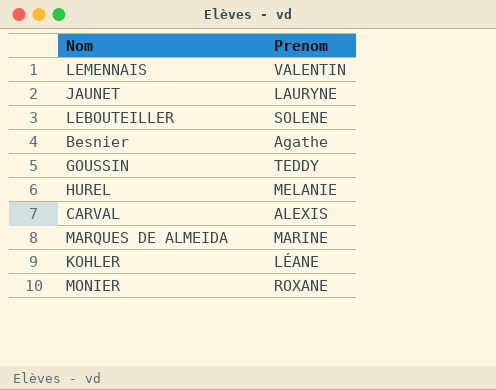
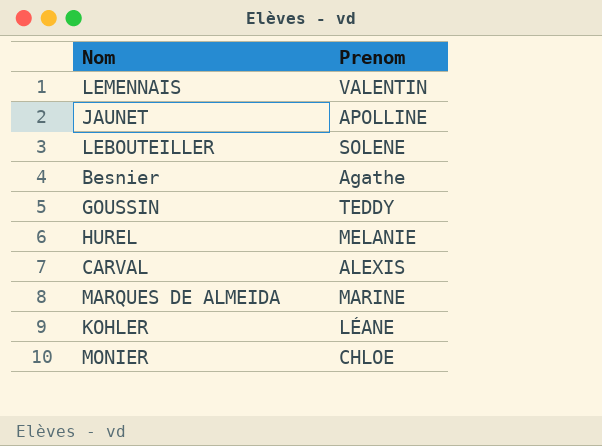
JAUNET | Prenom: LAURYNE -> APOLLINE
MONIER | Prenom: ROXANE -> CHLOE

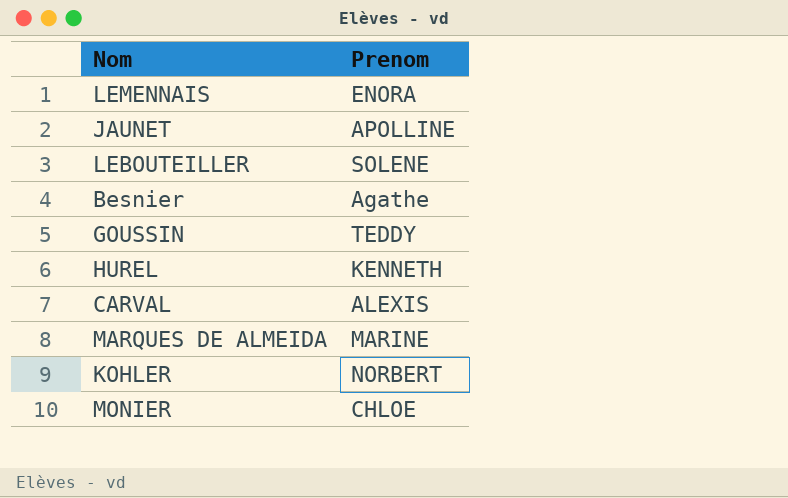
LEMENNAIS | Prenom: VALENTIN -> ENORA
HUREL | Prenom: MELANIE -> KENNETH
KOHLER | Prenom: LÉANE -> NORBERT

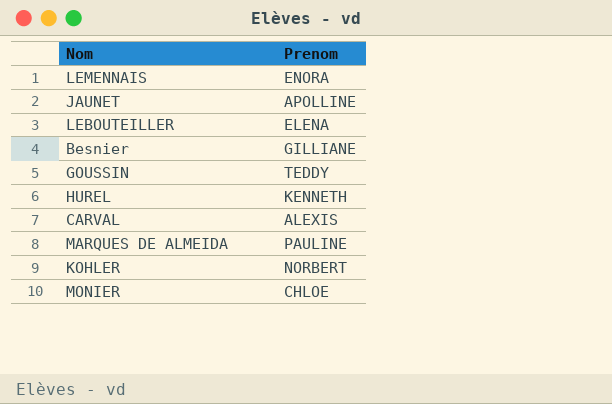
LEBOUTEILLER | Prenom: SOLENE -> ELENA
Besnier | Prenom: Agathe -> GILLIANE
MARQUES DE ALMEIDA | Prenom: MARINE -> PAULINE

